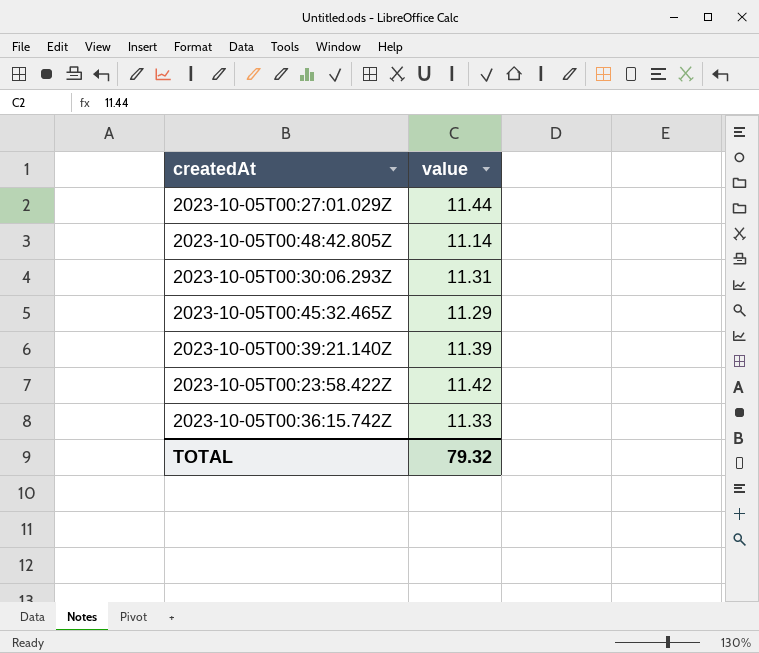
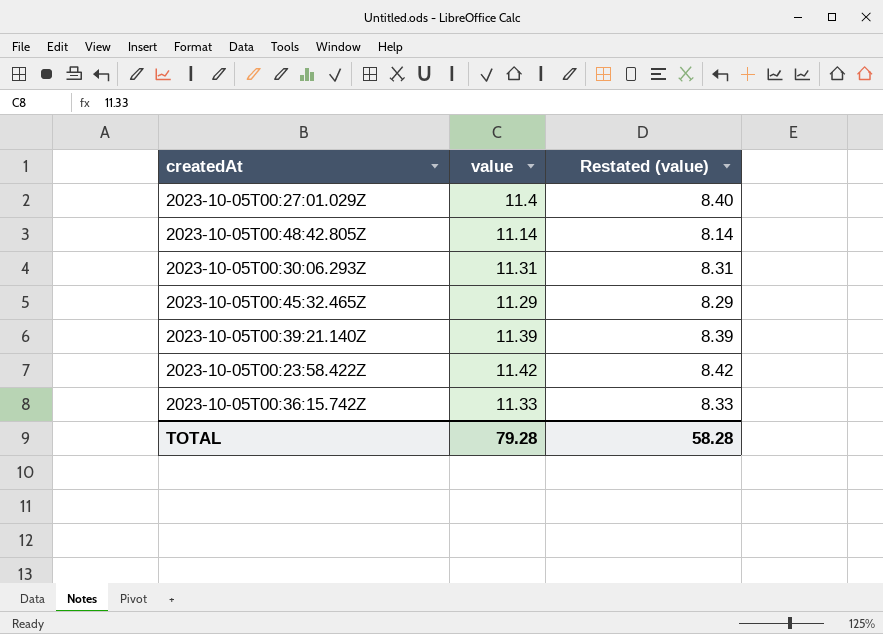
column Restated (value) | formula: none -> [value] - 3
2023-10-05T00:27:01.029Z | value: 11.44 -> 11.4
TOTAL | value: 79.32 -> 79.28

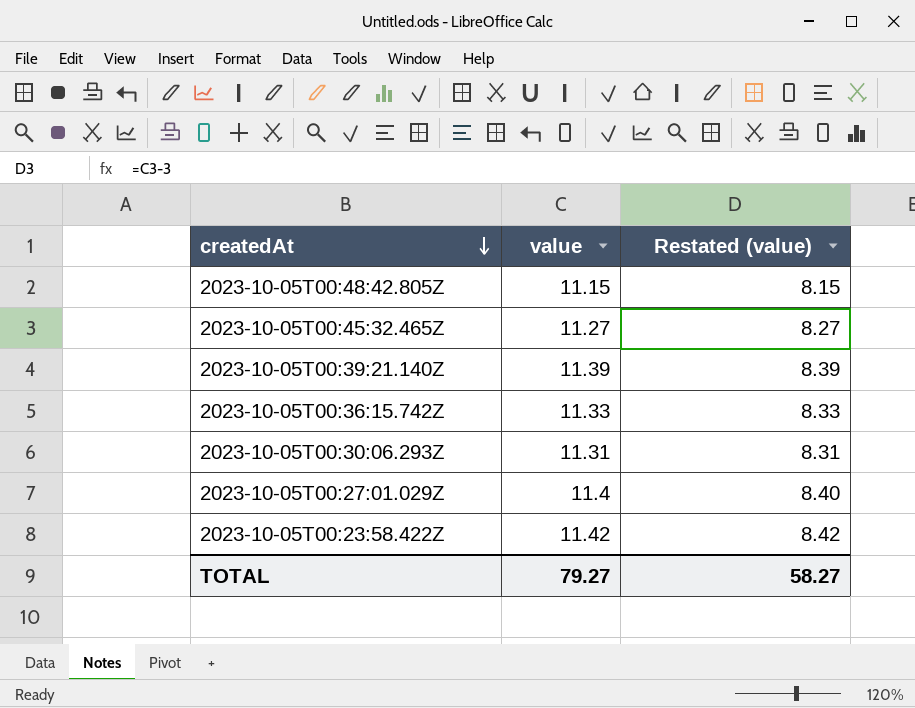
row order: none -> createdAt descending
2023-10-05T00:48:42.805Z | value: 11.14 -> 11.15
2023-10-05T00:48:42.805Z | Restated (value): 8.14 -> 8.15
2023-10-05T00:45:32.465Z | value: 11.29 -> 11.27
2023-10-05T00:45:32.465Z | Restated (value): 8.29 -> 8.27
TOTAL | value: 79.28 -> 79.27
TOTAL | Restated (value): 58.28 -> 58.27

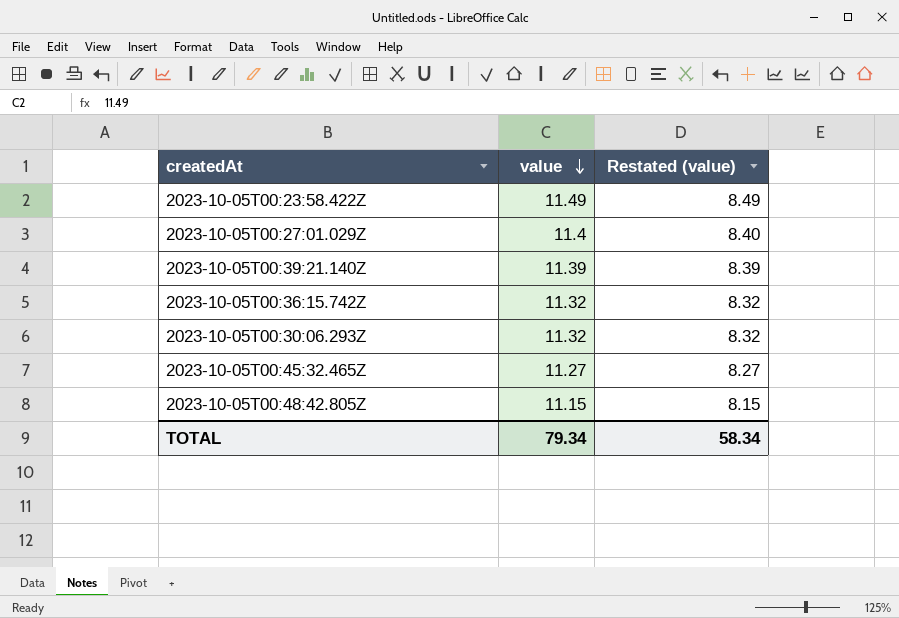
row order: createdAt descending -> value descending
2023-10-05T00:23:58.422Z | value: 11.42 -> 11.49
2023-10-05T00:23:58.422Z | Restated (value): 8.42 -> 8.49
2023-10-05T00:36:15.742Z | value: 11.33 -> 11.32
2023-10-05T00:36:15.742Z | Restated (value): 8.33 -> 8.32
2023-10-05T00:30:06.293Z | value: 11.31 -> 11.32
2023-10-05T00:30:06.293Z | Restated (value): 8.31 -> 8.32
TOTAL | value: 79.27 -> 79.34
TOTAL | Restated (value): 58.27 -> 58.34

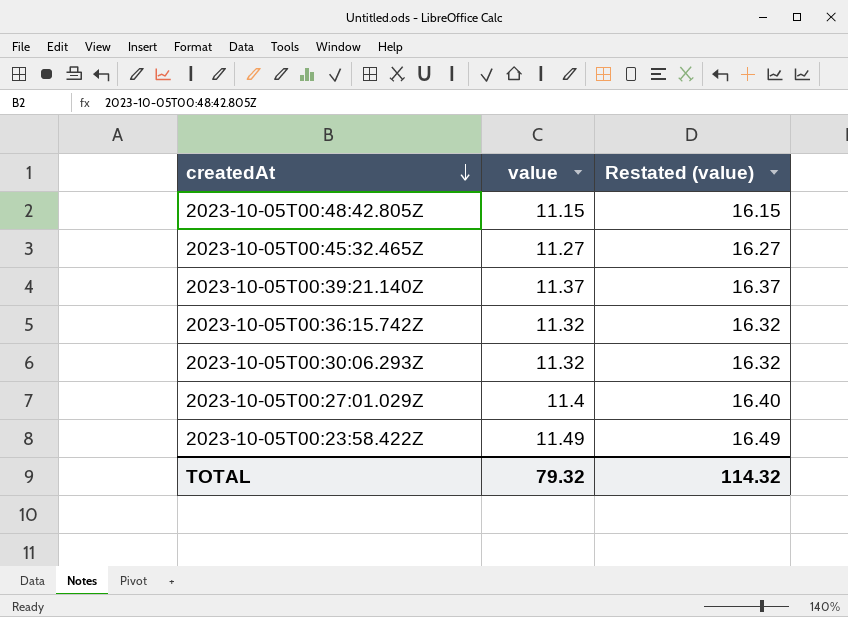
row order: value descending -> createdAt descending
column Restated (value) | formula: [value] - 3 -> [value] + 5
2023-10-05T00:39:21.140Z | value: 11.39 -> 11.37
TOTAL | value: 79.34 -> 79.32
TOTAL | Restated (value): 58.34 -> 114.32

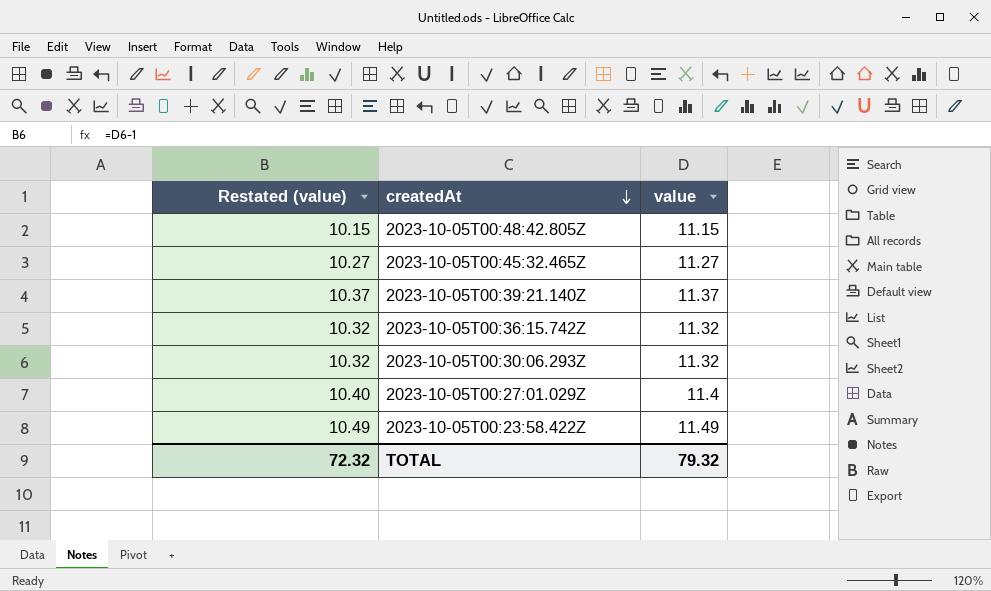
column Restated (value) | formula: [value] + 5 -> [value] - 1
column Restated (value) | position: 3 -> 1
TOTAL | Restated (value): 114.32 -> 72.32

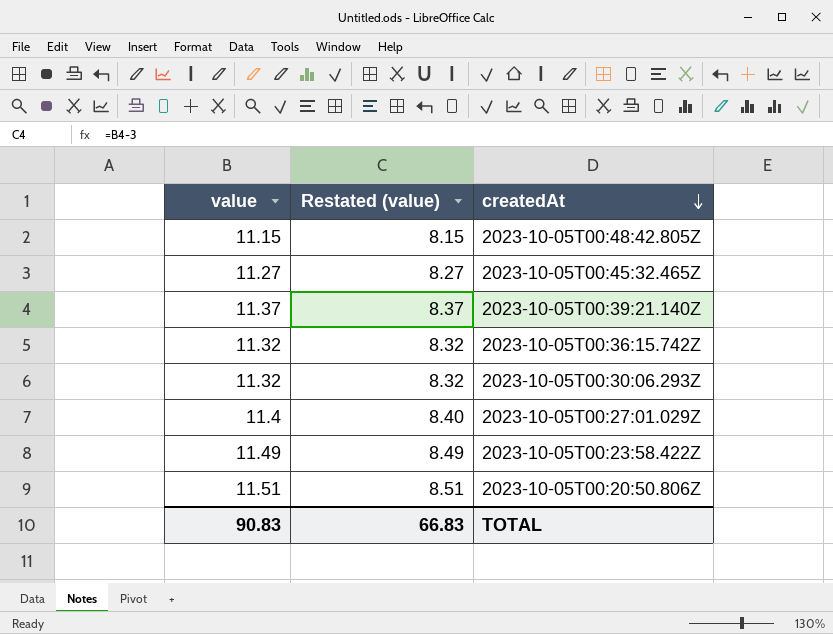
column value | position: 3 -> 1
column Restated (value) | formula: [value] - 1 -> [value] - 3
row 2023-10-05T00:20:50.806Z: none -> 11.51 | 8.51
TOTAL | value: 79.32 -> 90.83
TOTAL | Restated (value): 72.32 -> 66.83

